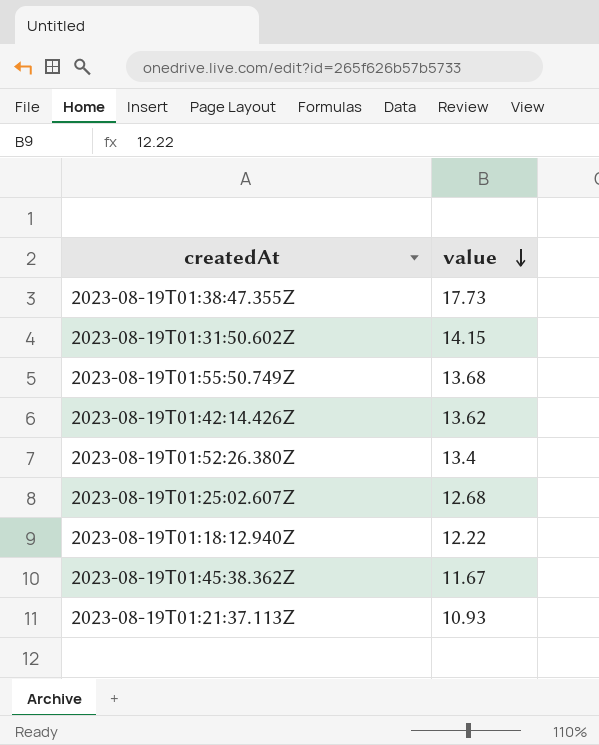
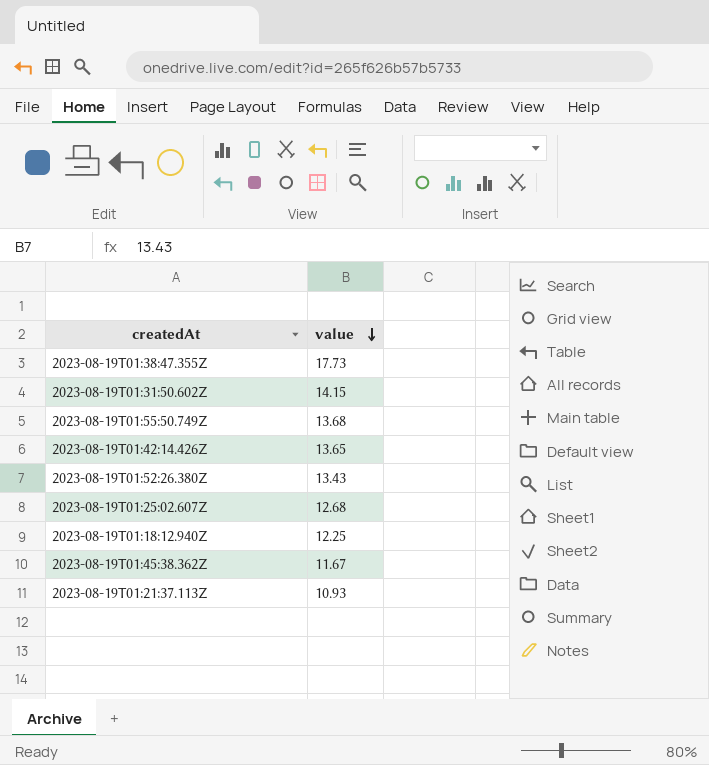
2023-08-19T01:42:14.426Z | value: 13.62 -> 13.65
2023-08-19T01:52:26.380Z | value: 13.4 -> 13.43
2023-08-19T01:18:12.940Z | value: 12.22 -> 12.25

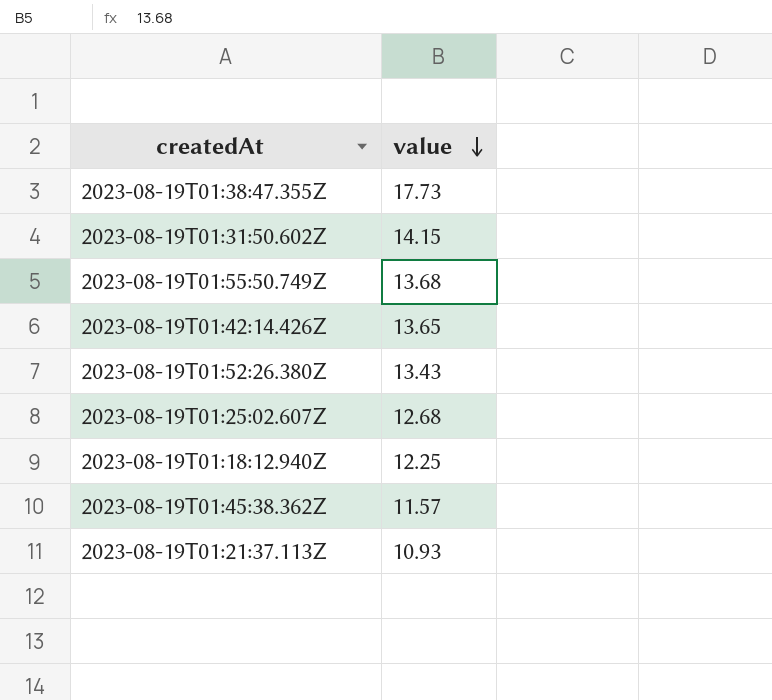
2023-08-19T01:45:38.362Z | value: 11.67 -> 11.57

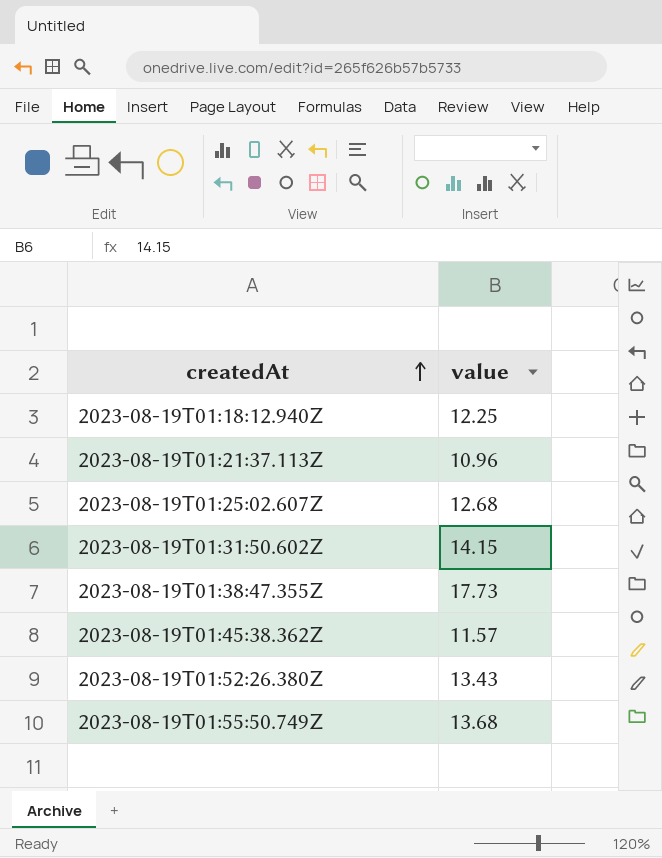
row order: value descending -> createdAt ascending
row 2023-08-19T01:42:14.426Z: 13.65 -> none
2023-08-19T01:21:37.113Z | value: 10.93 -> 10.96

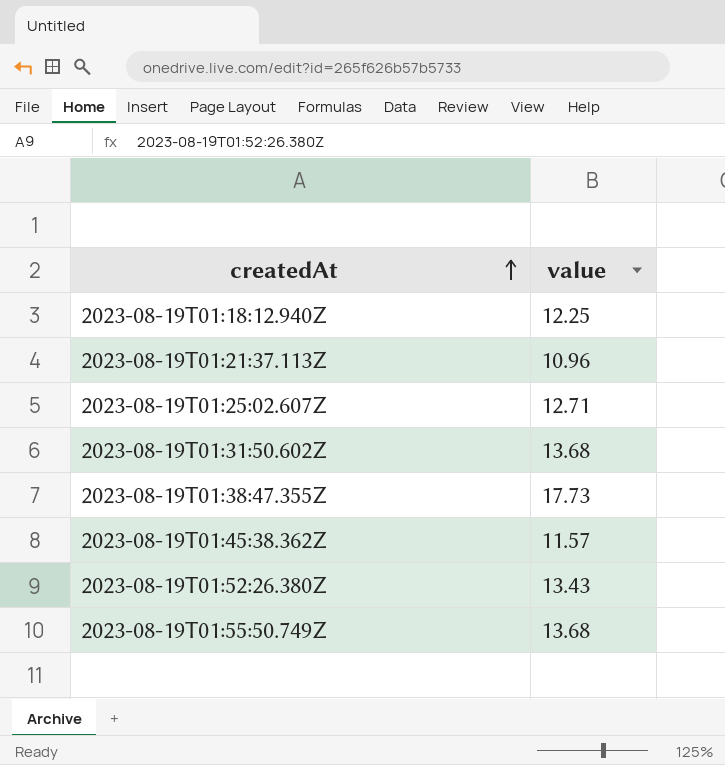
2023-08-19T01:25:02.607Z | value: 12.68 -> 12.71
2023-08-19T01:31:50.602Z | value: 14.15 -> 13.68

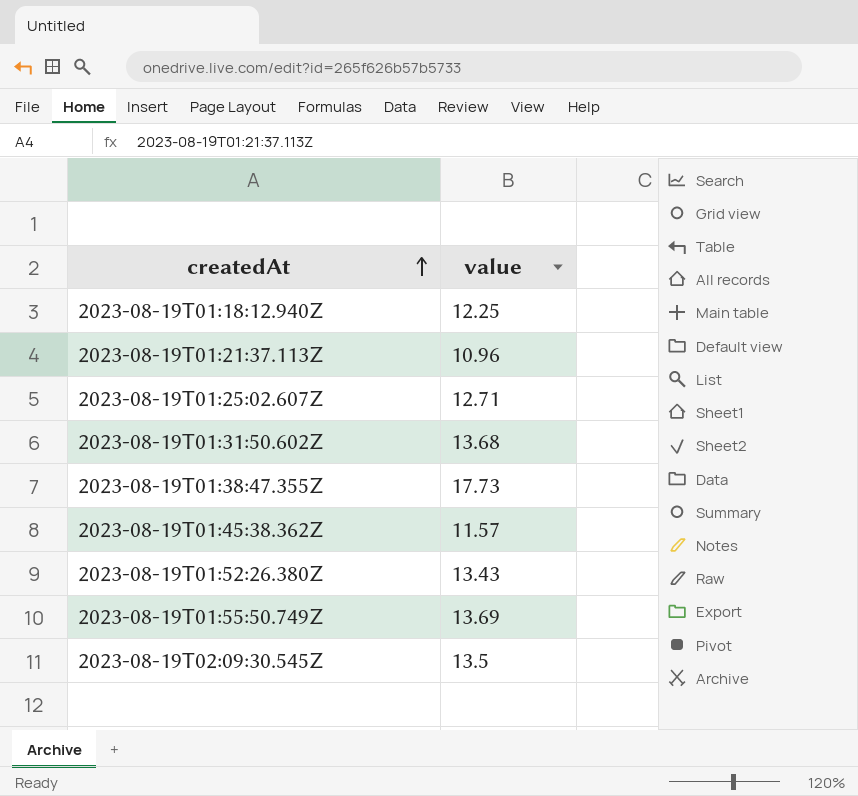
2023-08-19T01:55:50.749Z | value: 13.68 -> 13.69
row 2023-08-19T02:09:30.545Z: none -> 13.5

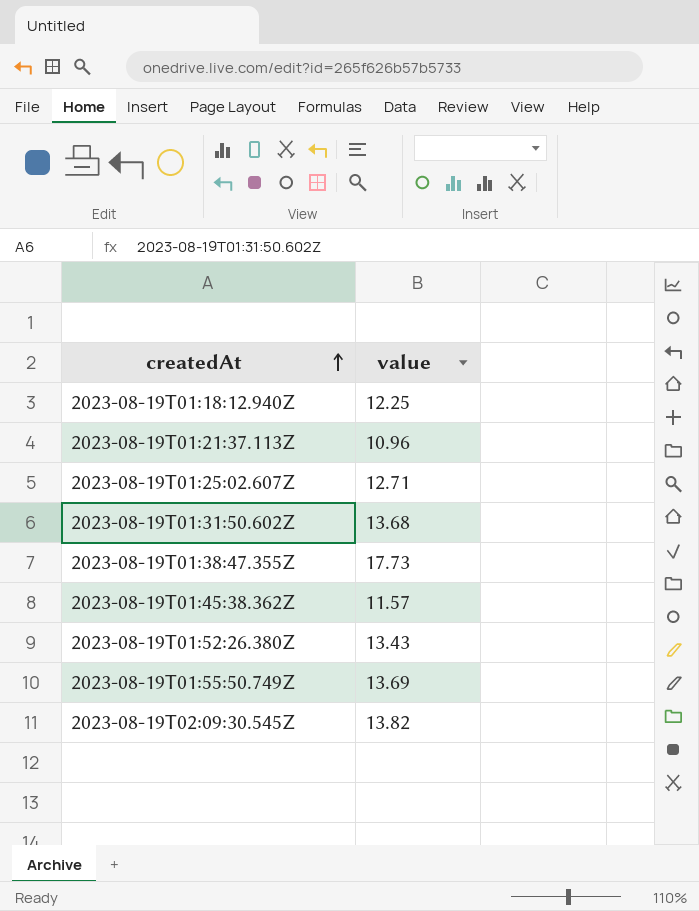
2023-08-19T02:09:30.545Z | value: 13.5 -> 13.82

